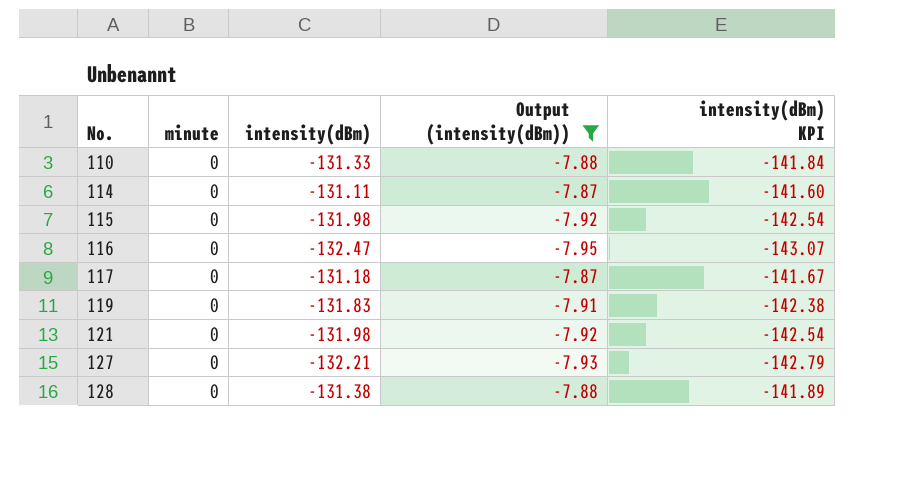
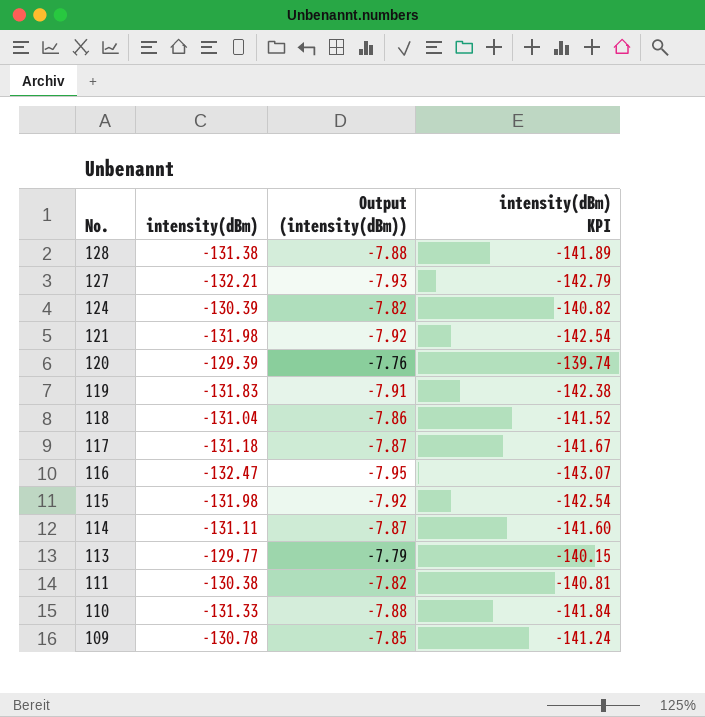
filter: Output (intensity(dBm)) <= -7.87 -> none
row order: No. ascending -> No. descending
column minute | position: 2 -> none

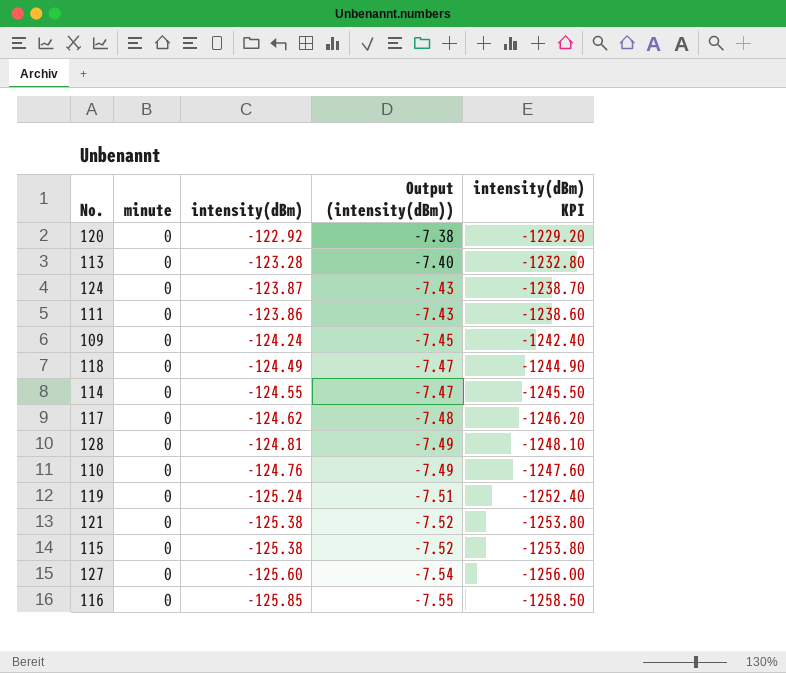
row order: No. descending -> Output (intensity(dBm)) descending
column minute | position: none -> 2
column intensity(dBm) KPI | formula: [intensity(dBm)] * 1.08 -> [intensity(dBm)] * 10
120 | intensity(dBm): -129.39 -> -122.92
120 | Output (intensity(dBm)): -7.76 -> -7.38
113 | intensity(dBm): -129.77 -> -123.28
113 | Output (intensity(dBm)): -7.79 -> -7.40
124 | intensity(dBm): -130.39 -> -123.87
124 | Output (intensity(dBm)): -7.82 -> -7.43
111 | intensity(dBm): -130.38 -> -123.86
111 | Output (intensity(dBm)): -7.82 -> -7.43
109 | intensity(dBm): -130.78 -> -124.24
109 | Output (intensity(dBm)): -7.85 -> -7.45
118 | intensity(dBm): -131.04 -> -124.49
118 | Output (intensity(dBm)): -7.86 -> -7.47
114 | intensity(dBm): -131.11 -> -124.55
114 | Output (intensity(dBm)): -7.87 -> -7.47
117 | intensity(dBm): -131.18 -> -124.62
117 | Output (intensity(dBm)): -7.87 -> -7.48
128 | intensity(dBm): -131.38 -> -124.81
128 | Output (intensity(dBm)): -7.88 -> -7.49
110 | intensity(dBm): -131.33 -> -124.76
110 | Output (intensity(dBm)): -7.88 -> -7.49
119 | intensity(dBm): -131.83 -> -125.24
119 | Output (intensity(dBm)): -7.91 -> -7.51
121 | intensity(dBm): -131.98 -> -125.38
121 | Output (intensity(dBm)): -7.92 -> -7.52
115 | intensity(dBm): -131.98 -> -125.38
115 | Output (intensity(dBm)): -7.92 -> -7.52
127 | intensity(dBm): -132.21 -> -125.60
127 | Output (intensity(dBm)): -7.93 -> -7.54
116 | intensity(dBm): -132.47 -> -125.85
116 | Output (intensity(dBm)): -7.95 -> -7.55

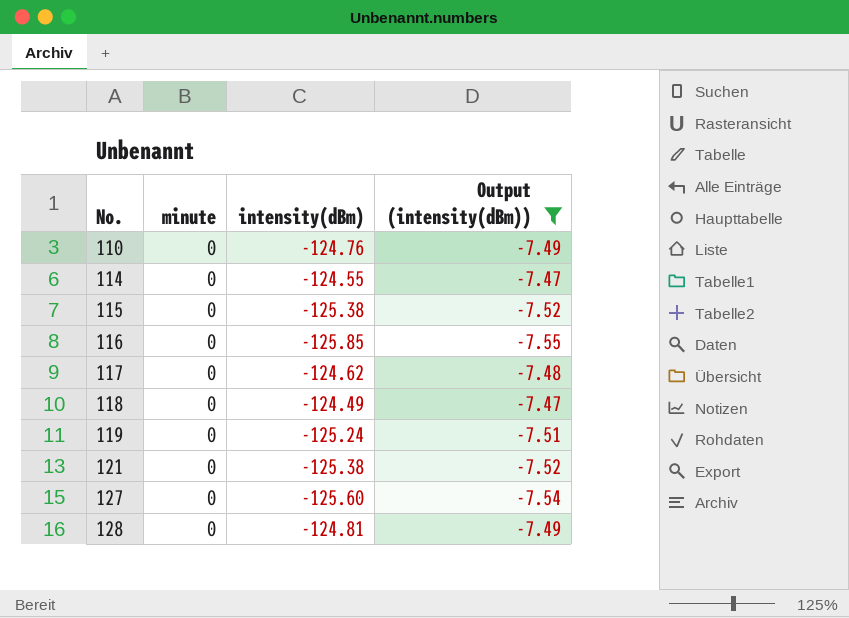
filter: none -> Output (intensity(dBm)) <= -7.47
row order: Output (intensity(dBm)) descending -> No. ascending
column intensity(dBm) KPI | formula: [intensity(dBm)] * 10 -> none

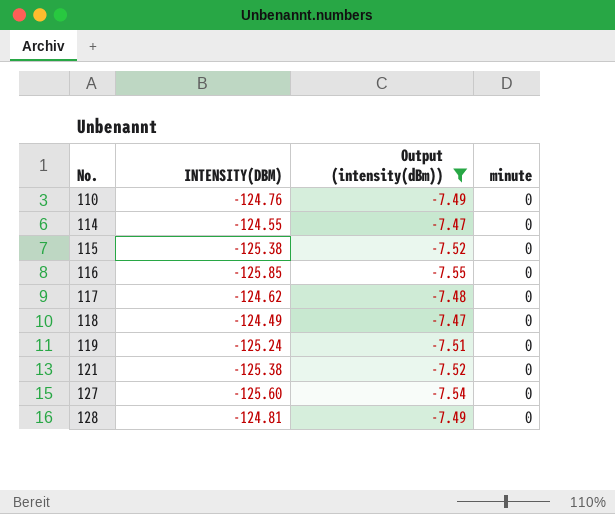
column name: intensity(dBm) -> INTENSITY(DBM)
column minute | position: 2 -> 4

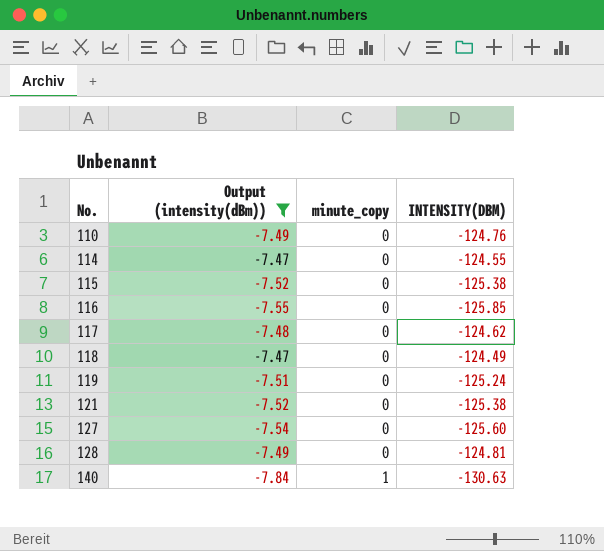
column name: minute -> minute_copy
column INTENSITY(DBM) | position: 2 -> 4
row 140: none -> -7.84 | 1 | -130.63

